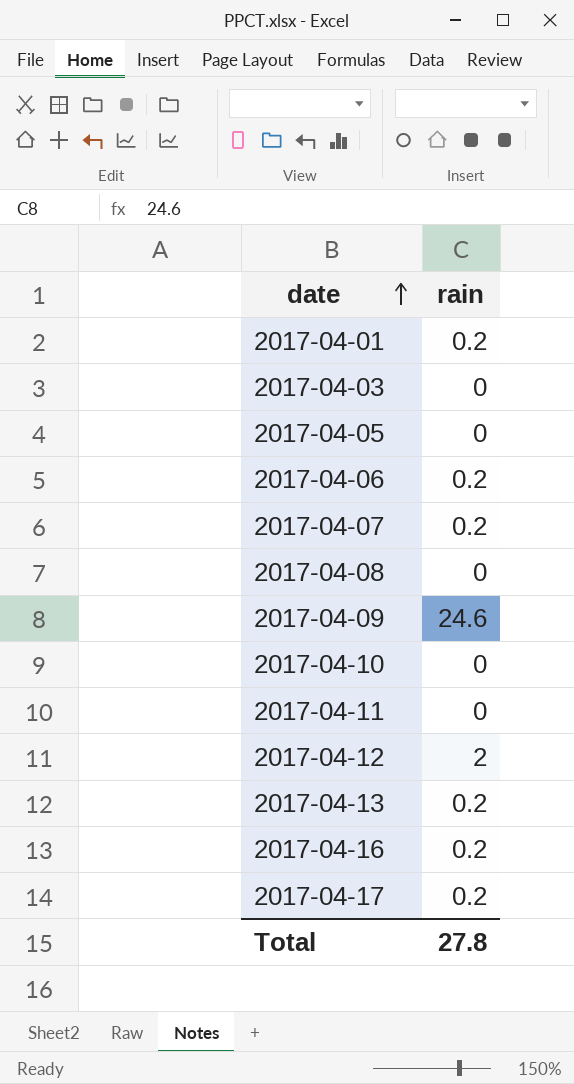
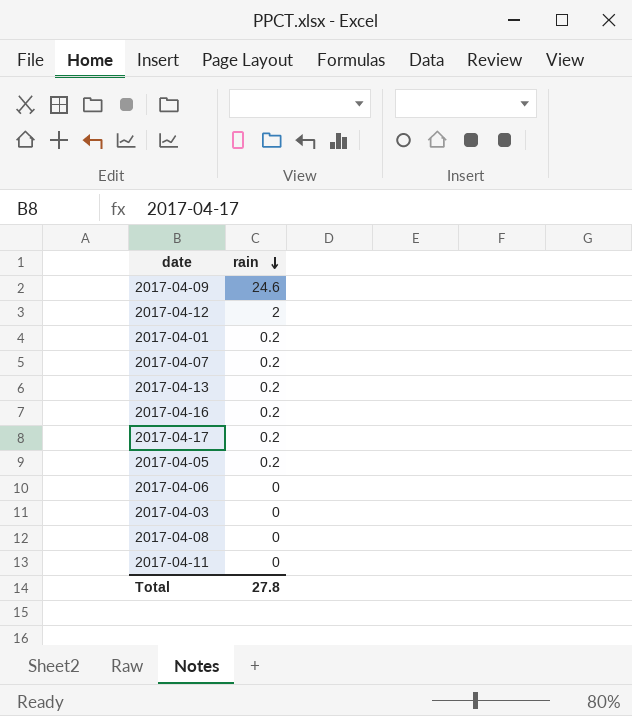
row order: date ascending -> rain descending
row 2017-04-10: 0 -> none
2017-04-05 | rain: 0 -> 0.2
2017-04-06 | rain: 0.2 -> 0

